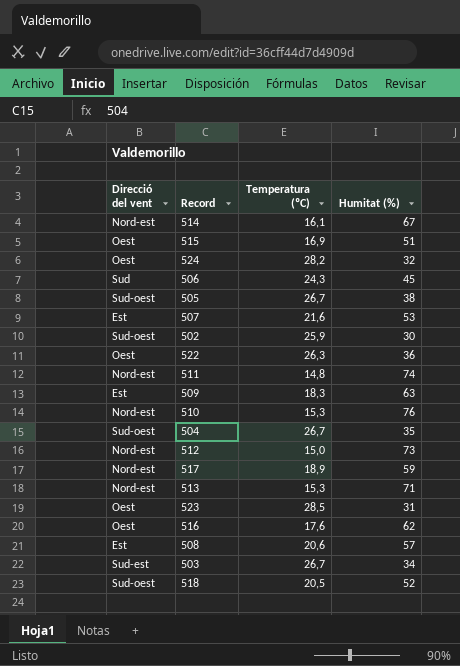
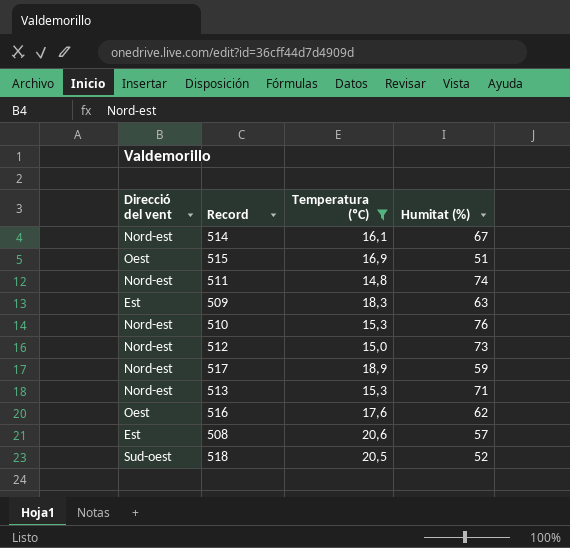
filter: none -> Temperatura (ºC) <= 20,6

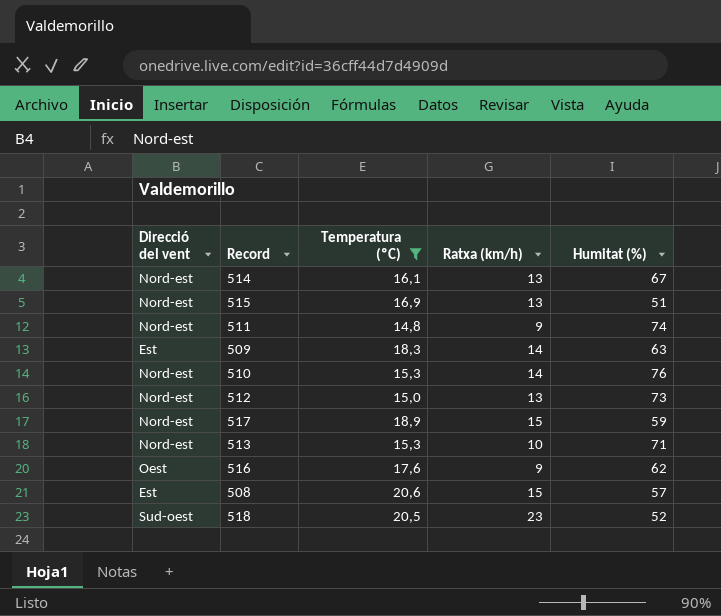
column Ratxa (km/h) | position: none -> 4
515 | Direcció del vent: Oest -> Nord-est

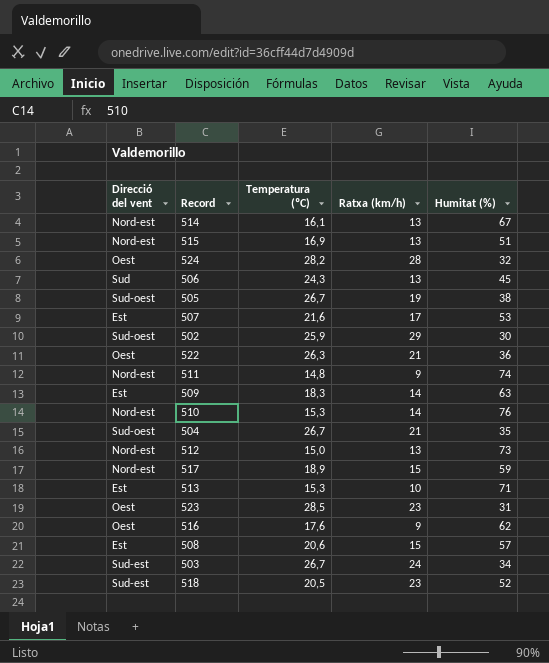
filter: Temperatura (ºC) <= 20,6 -> none
513 | Direcció del vent: Nord-est -> Est
518 | Direcció del vent: Sud-oest -> Sud-est

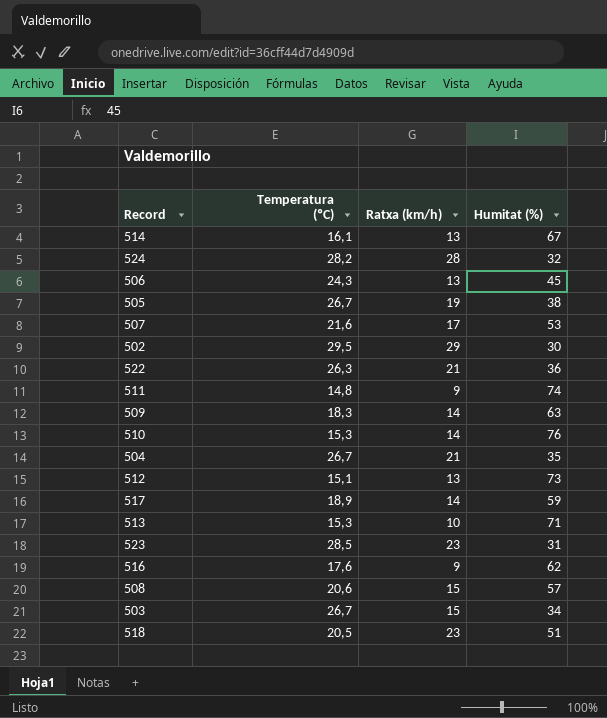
column Direcció del vent | position: 1 -> none
row 515: Nord-est | 16,9 | 13 | 51 -> none
502 | Temperatura (ºC): 25,9 -> 29,5
512 | Temperatura (ºC): 15,0 -> 15,1
517 | Ratxa (km/h): 15 -> 14
503 | Ratxa (km/h): 24 -> 15
518 | Humitat (%): 52 -> 51

